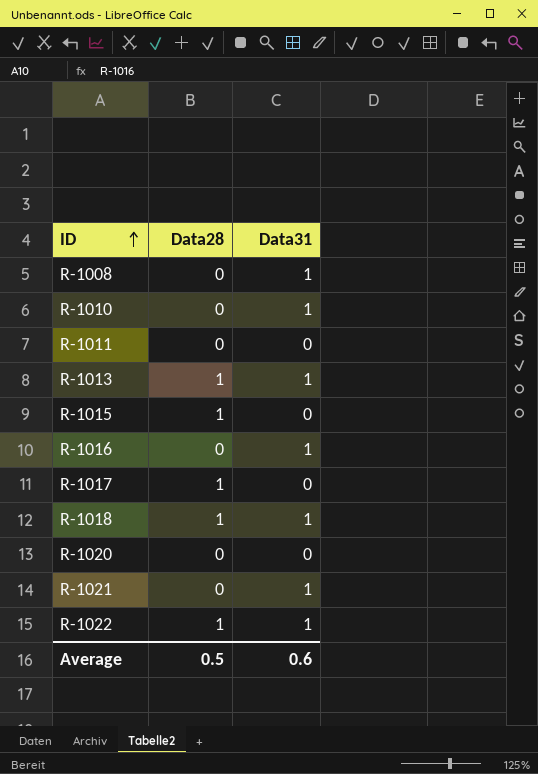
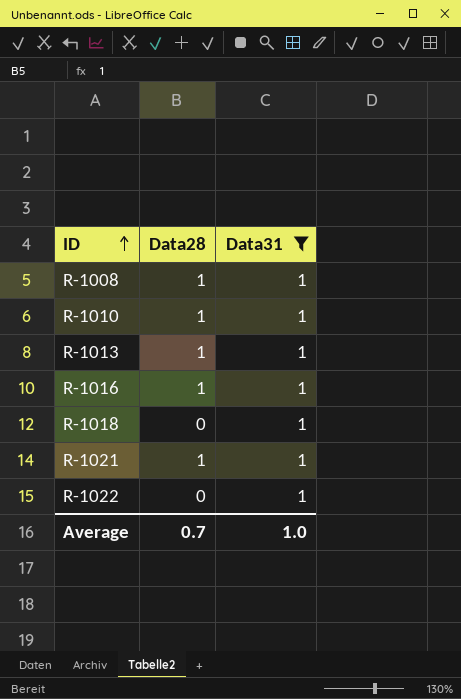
filter: none -> Data31 = 1
R-1008 | Data28: 0 -> 1
R-1010 | Data28: 0 -> 1
R-1016 | Data28: 0 -> 1
R-1018 | Data28: 1 -> 0
R-1021 | Data28: 0 -> 1
R-1022 | Data28: 1 -> 0
Average | Data28: 0.5 -> 0.7
Average | Data31: 0.6 -> 1.0

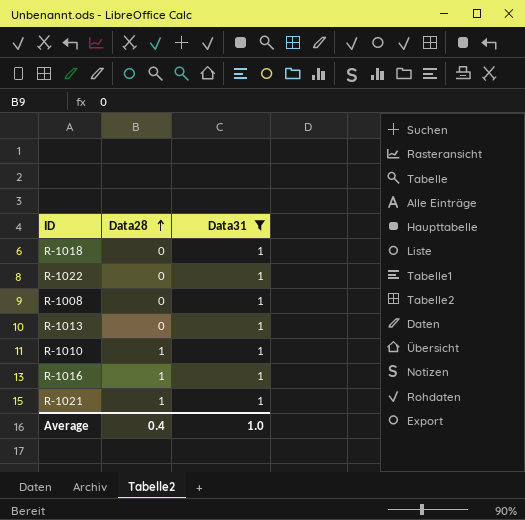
row order: ID ascending -> Data28 ascending
R-1008 | Data28: 1 -> 0
R-1013 | Data28: 1 -> 0
Average | Data28: 0.7 -> 0.4

